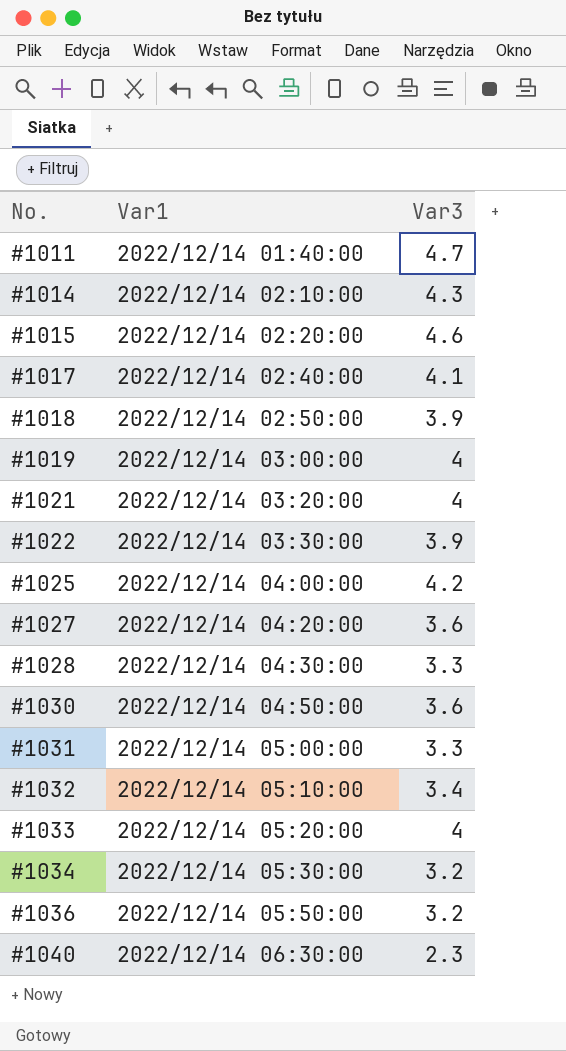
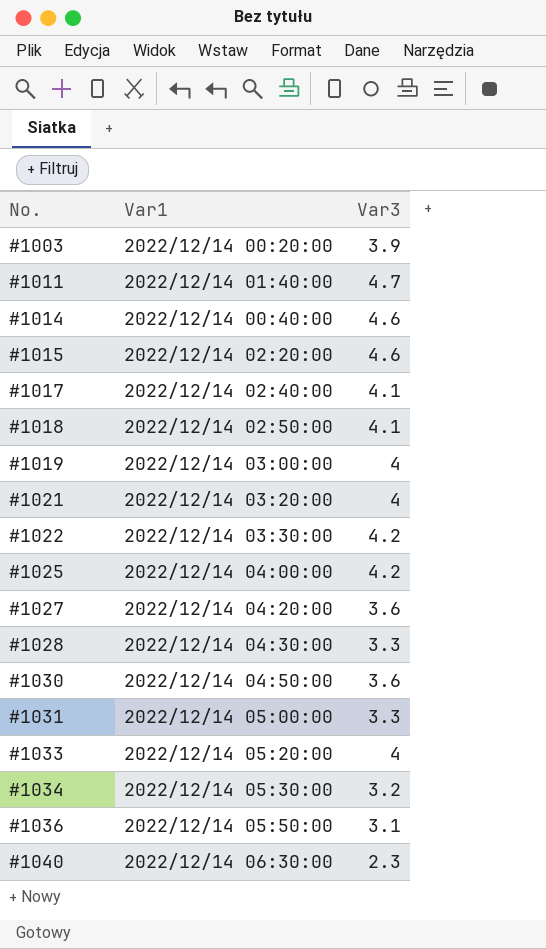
row #1032: 2022/12/14 05:10:00 | 3.4 -> none
row #1003: none -> 2022/12/14 00:20:00 | 3.9
#1014 | Var1: 2022/12/14 02:10:00 -> 2022/12/14 00:40:00
#1014 | Var3: 4.3 -> 4.6
#1018 | Var3: 3.9 -> 4.1
#1022 | Var3: 3.9 -> 4.2
#1036 | Var3: 3.2 -> 3.1

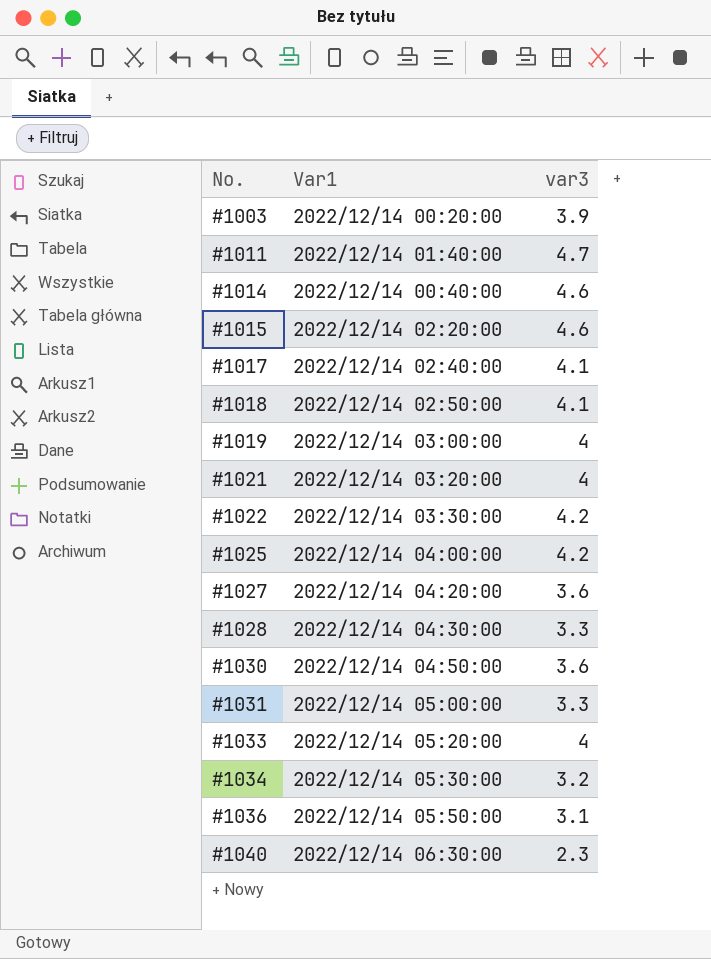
column name: Var3 -> var3

